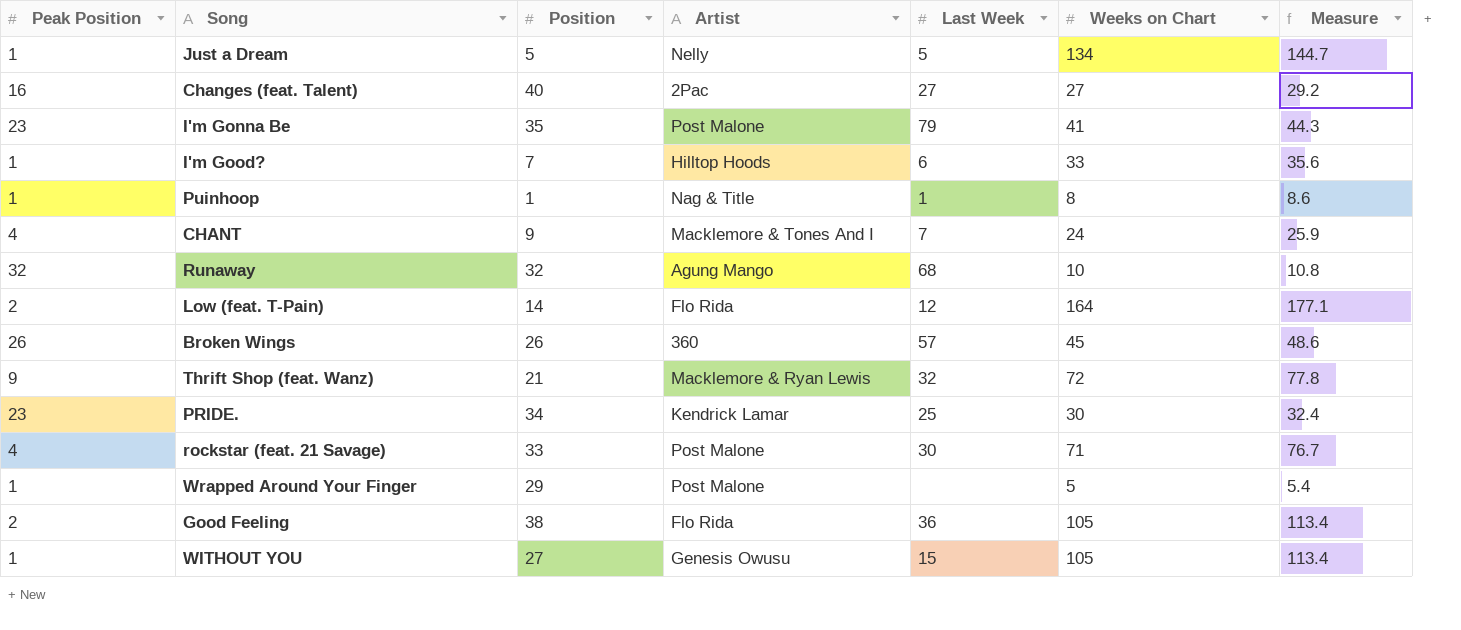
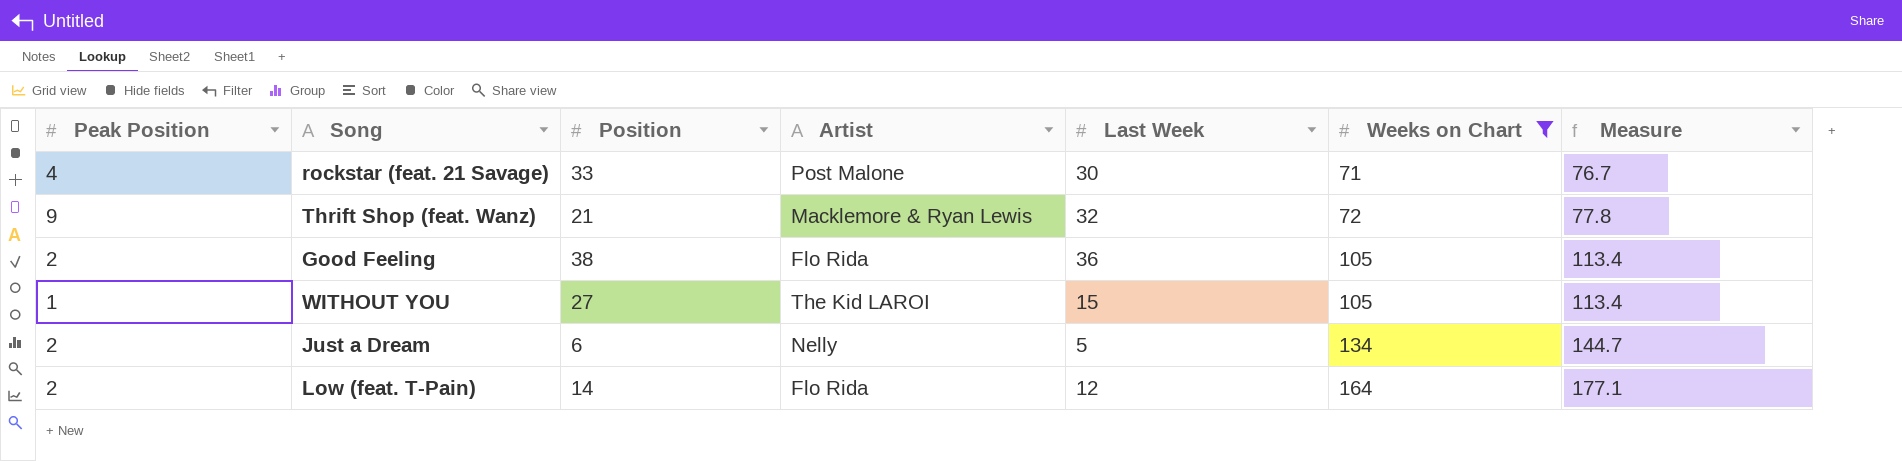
filter: none -> Weeks on Chart >= 71
row order: none -> Weeks on Chart ascending
WITHOUT YOU | Artist: Genesis Owusu -> The Kid LAROI
Just a Dream | Peak Position: 1 -> 2
Just a Dream | Position: 5 -> 6

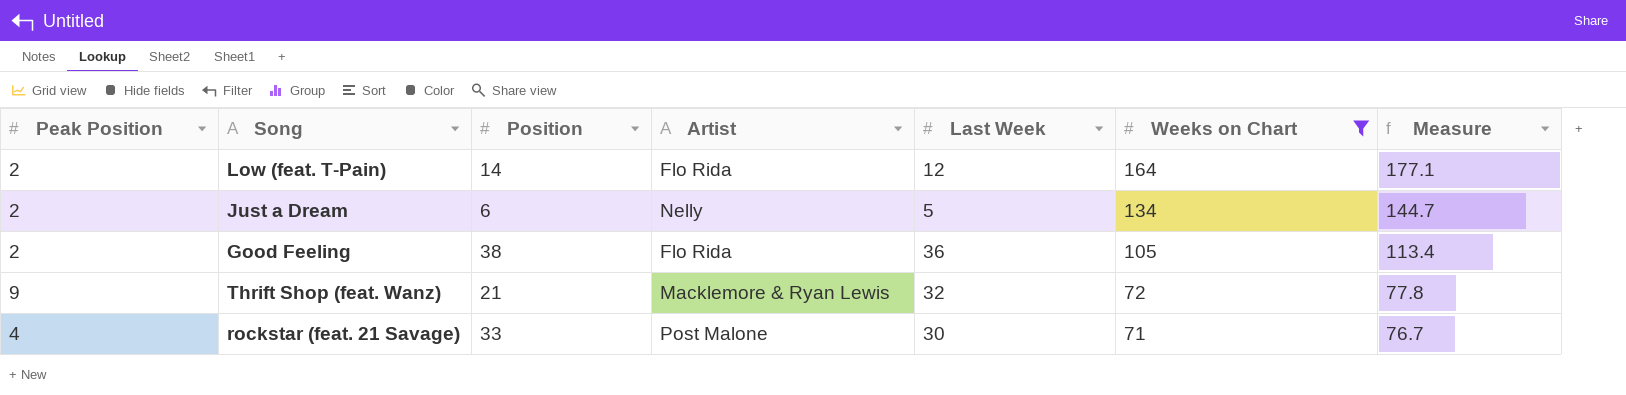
row order: Weeks on Chart ascending -> Weeks on Chart descending
row WITHOUT YOU: 1 | 27 | The Kid LAROI | 15 | 105 | 113.4 -> none

